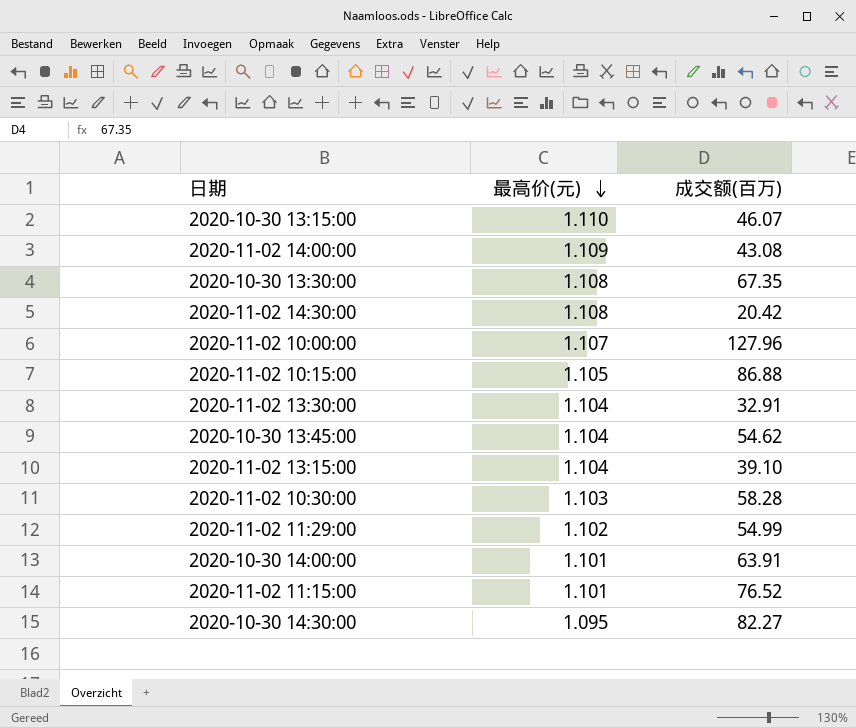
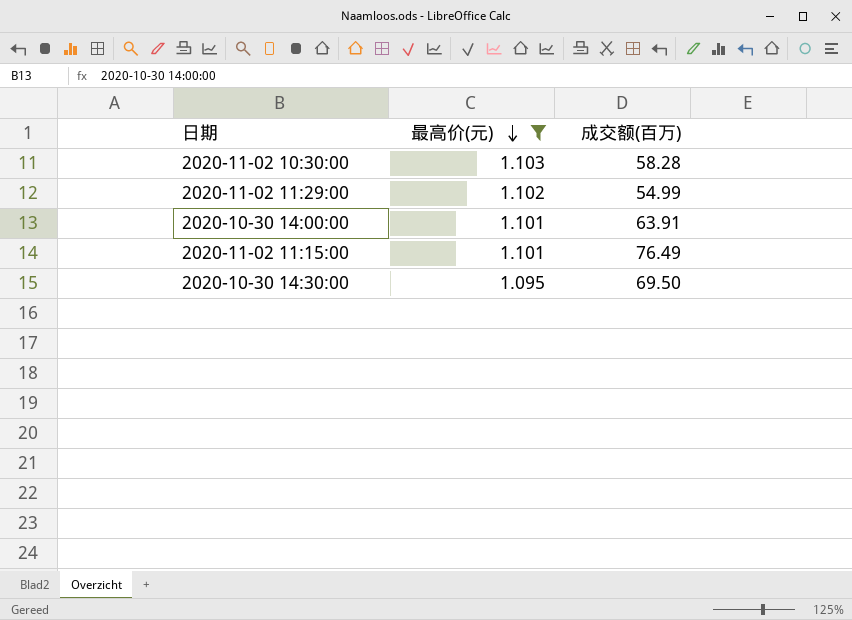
filter: none -> 最高价(元) <= 1.103
2020-11-02 11:15:00 | 成交额(百万): 76.52 -> 76.49
2020-10-30 14:30:00 | 成交额(百万): 82.27 -> 69.50

